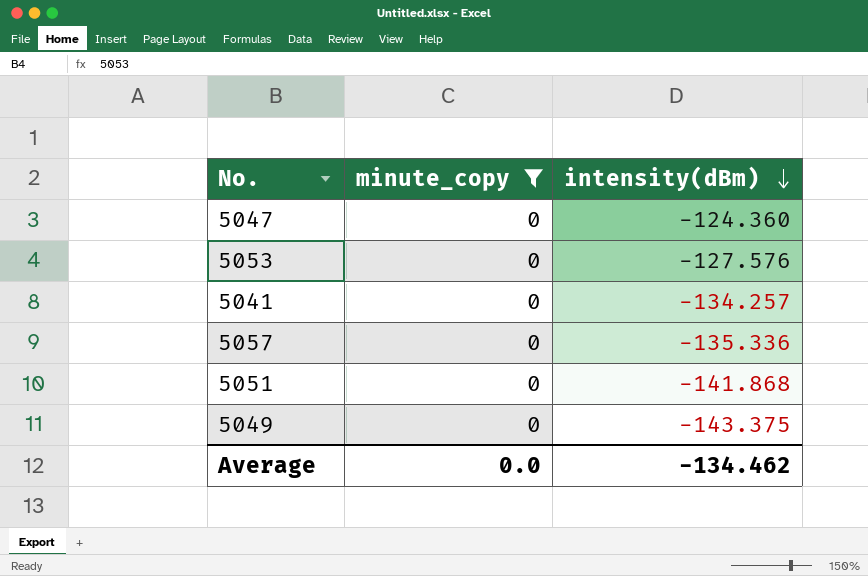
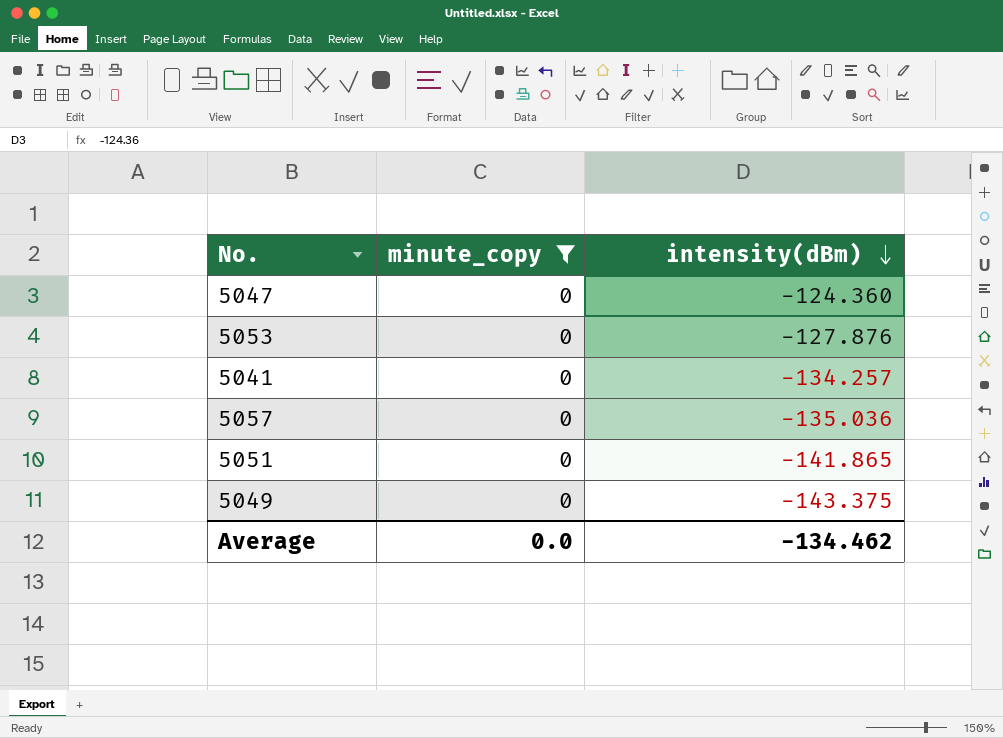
5053 | intensity(dBm): -127.576 -> -127.876
5057 | intensity(dBm): -135.336 -> -135.036
5051 | intensity(dBm): -141.868 -> -141.865

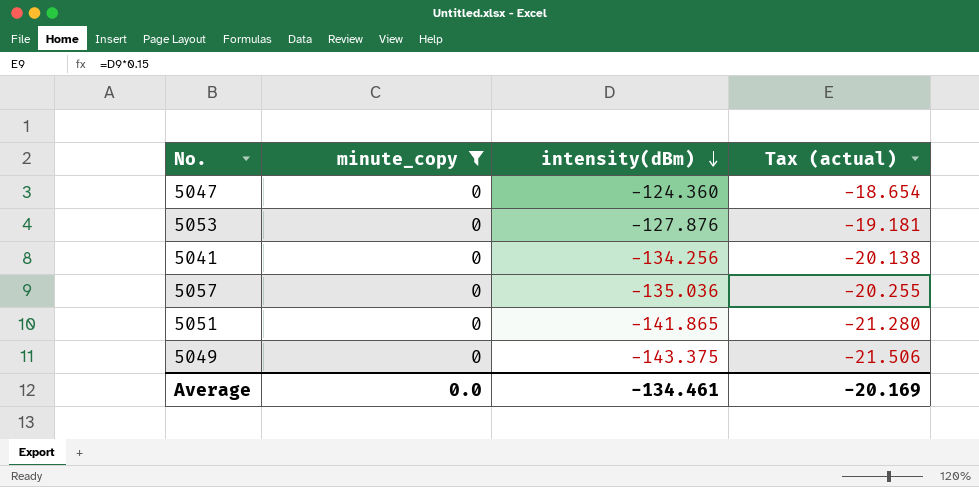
column Tax (actual) | formula: none -> [intensity(dBm)] * 0.15
5041 | intensity(dBm): -134.257 -> -134.256
Average | intensity(dBm): -134.462 -> -134.461

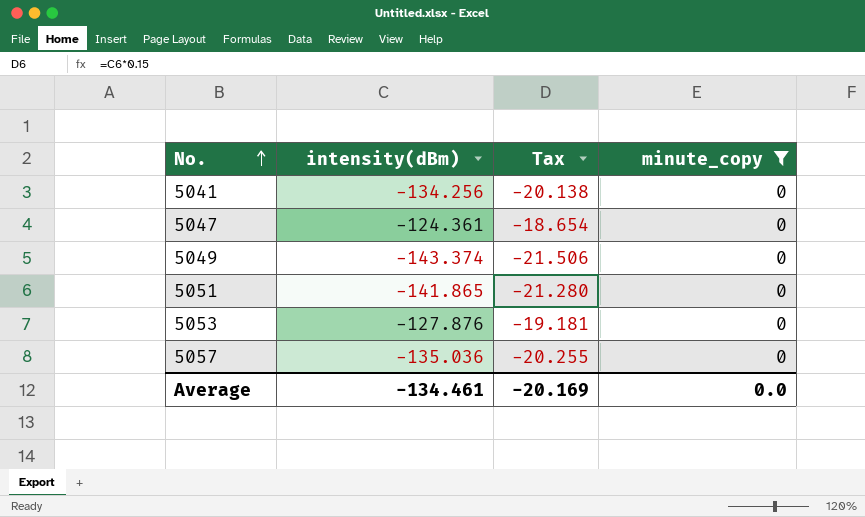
row order: intensity(dBm) descending -> No. ascending
column name: Tax (actual) -> Tax
column minute_copy | position: 2 -> 4
5047 | intensity(dBm): -124.360 -> -124.361
5049 | intensity(dBm): -143.375 -> -143.374

